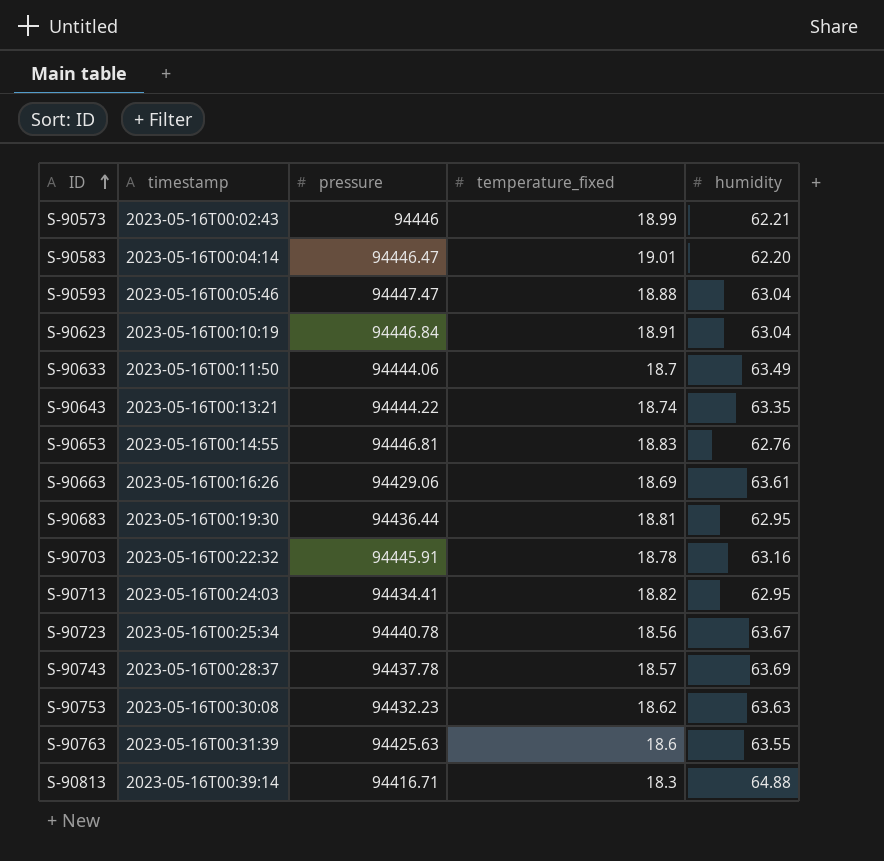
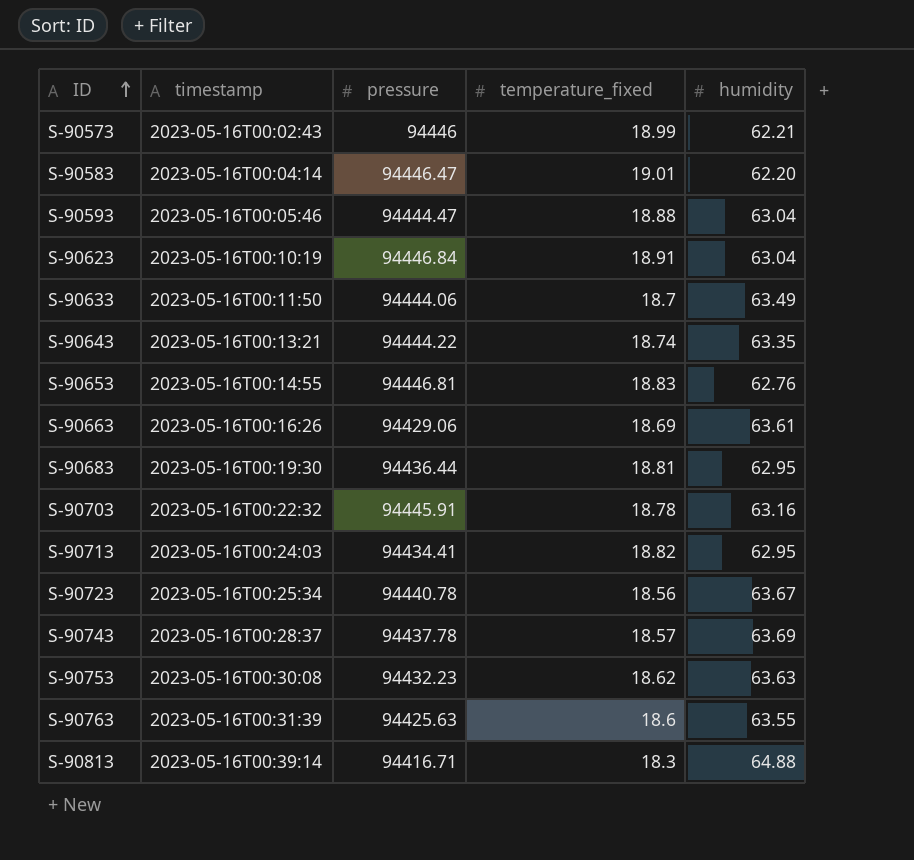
S-90593 | pressure: 94447.47 -> 94444.47

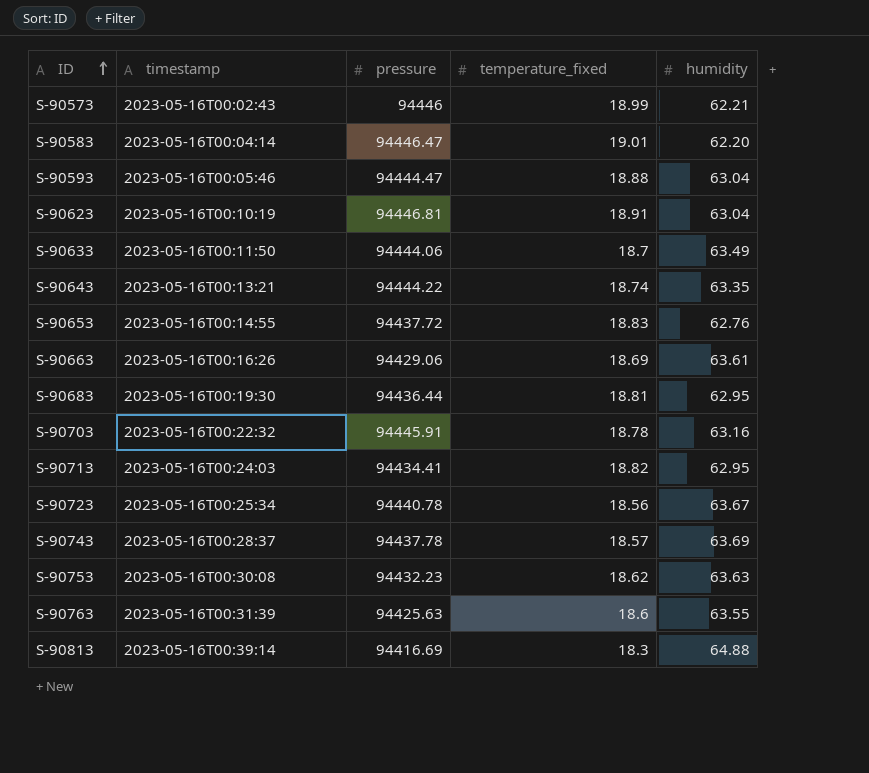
S-90623 | pressure: 94446.84 -> 94446.81
S-90653 | pressure: 94446.81 -> 94437.72
S-90813 | pressure: 94416.71 -> 94416.69

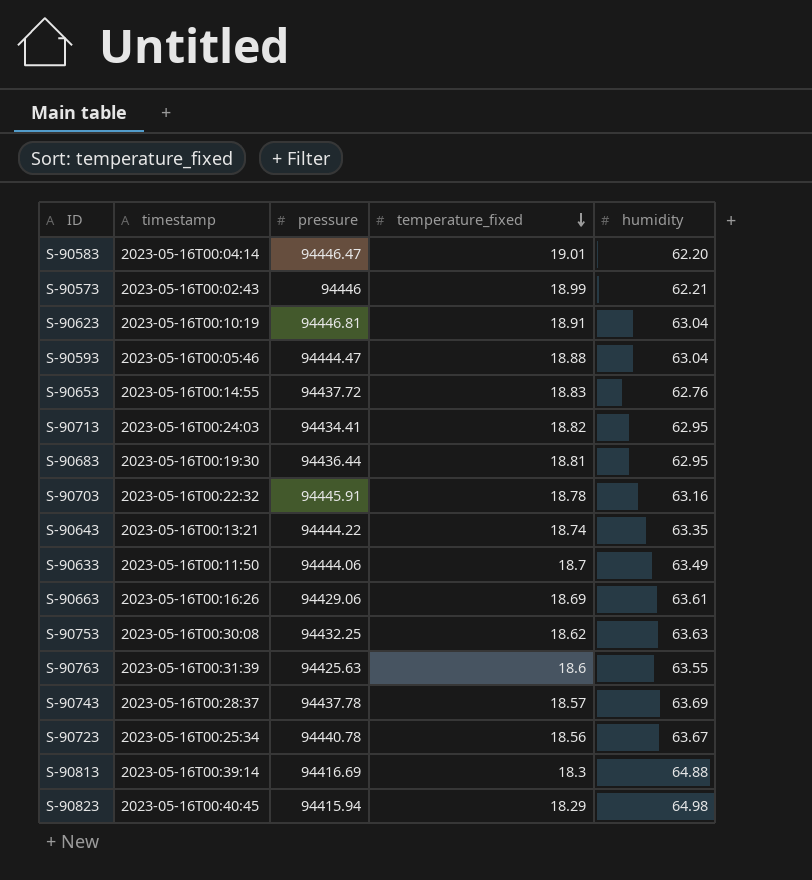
row order: ID ascending -> temperature_fixed descending
S-90753 | pressure: 94432.23 -> 94432.25
row S-90823: none -> 2023-05-16T00:40:45 | 94415.94 | 18.29 | 64.98

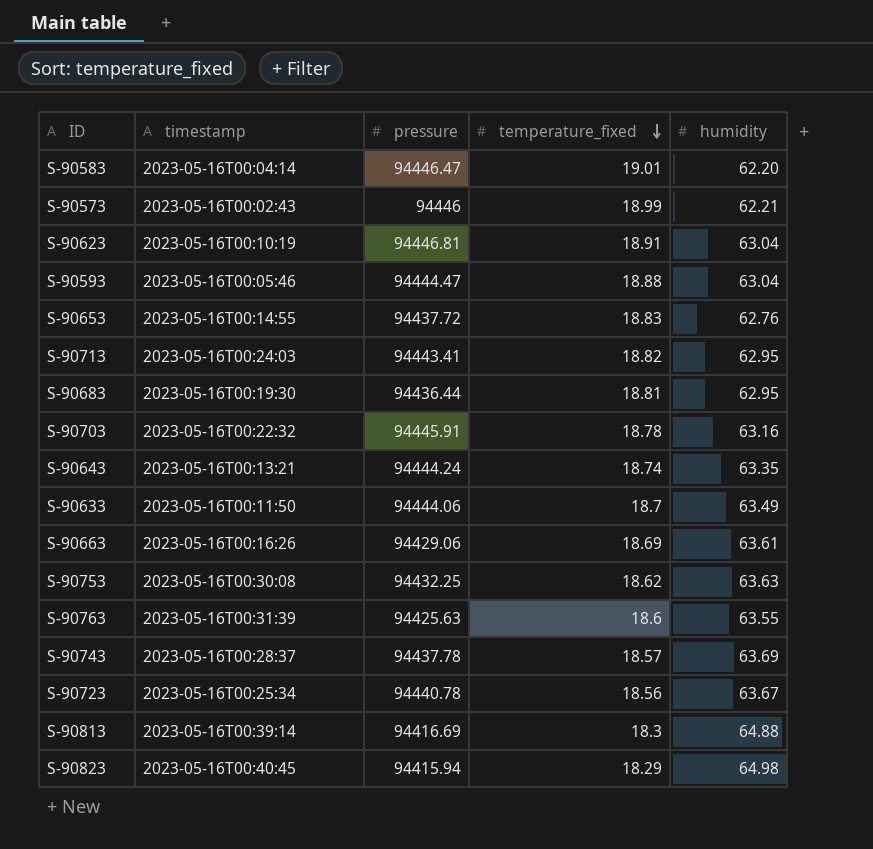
S-90713 | pressure: 94434.41 -> 94443.41
S-90643 | pressure: 94444.22 -> 94444.24

